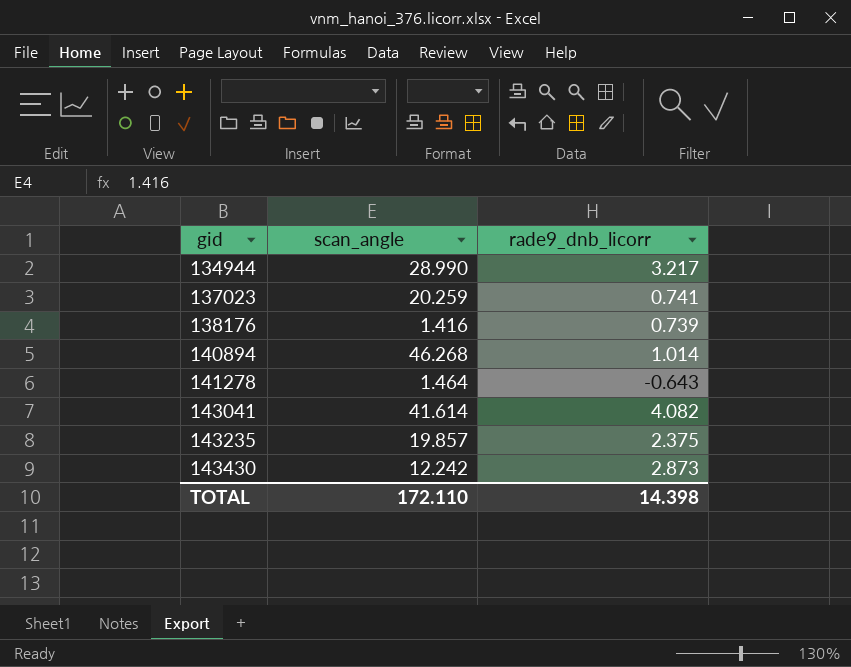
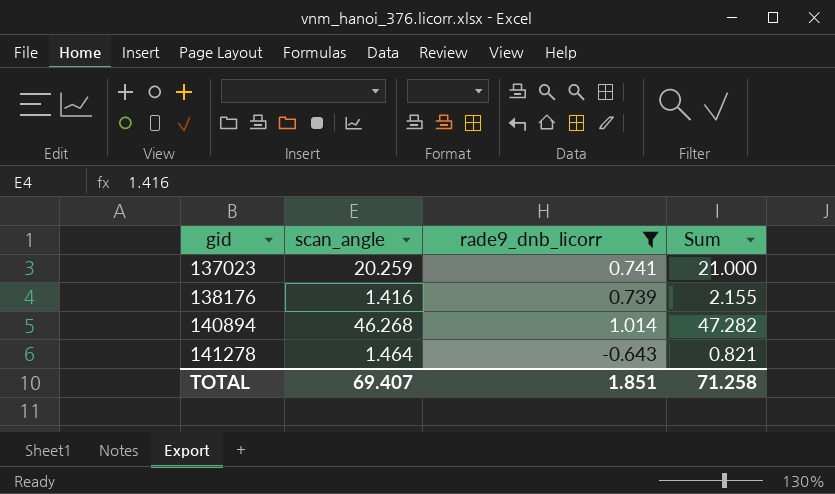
filter: none -> rade9_dnb_licorr <= 1.014
column Sum | formula: none -> [scan_angle] + [rade9_dnb_licorr]
TOTAL | scan_angle: 172.110 -> 69.407
TOTAL | rade9_dnb_licorr: 14.398 -> 1.851

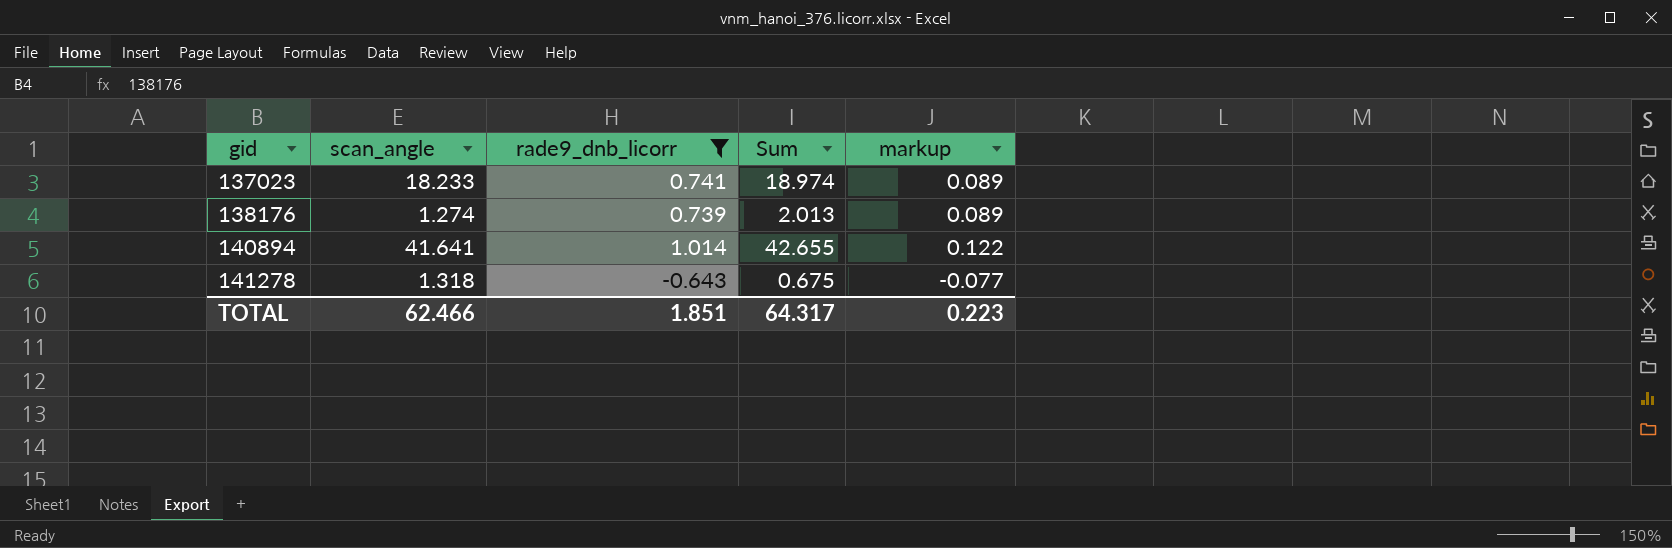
column markup | formula: none -> [rade9_dnb_licorr] * 0.12
137023 | scan_angle: 20.259 -> 18.233
137023 | Sum: 21.000 -> 18.974
138176 | scan_angle: 1.416 -> 1.274
138176 | Sum: 2.155 -> 2.013
140894 | scan_angle: 46.268 -> 41.641
140894 | Sum: 47.282 -> 42.655
141278 | scan_angle: 1.464 -> 1.318
141278 | Sum: 0.821 -> 0.675
TOTAL | scan_angle: 69.407 -> 62.466
TOTAL | Sum: 71.258 -> 64.317

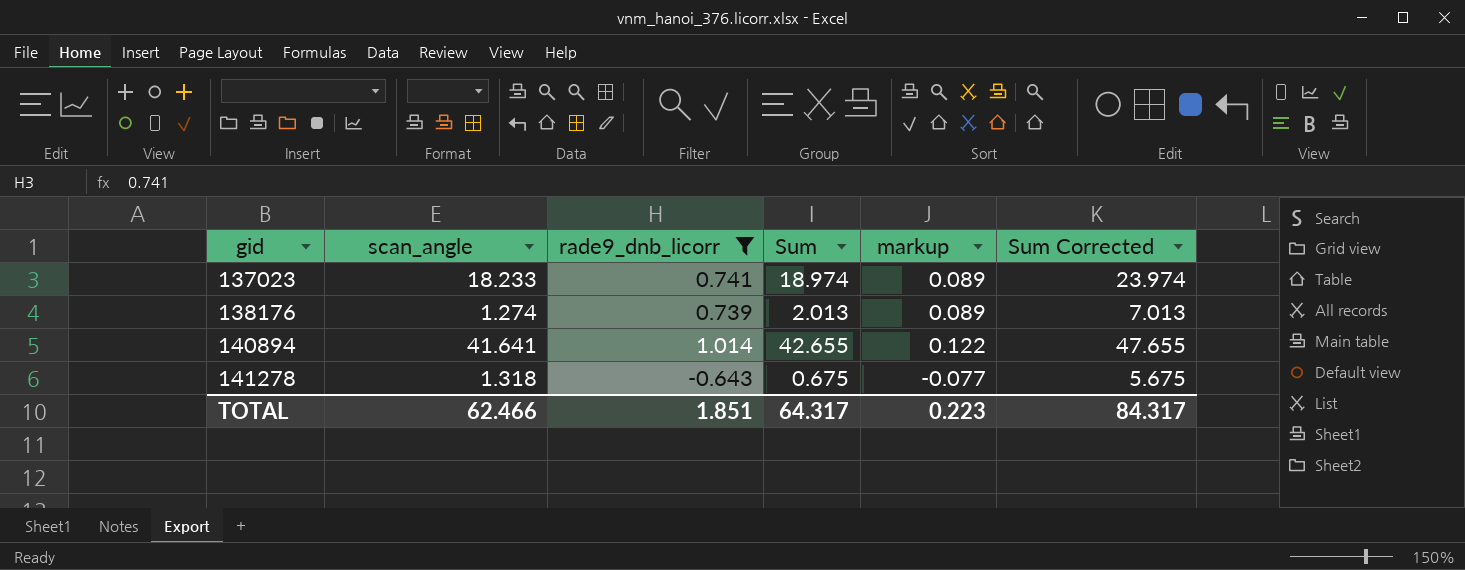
column Sum Corrected | formula: none -> [Sum] + 5

